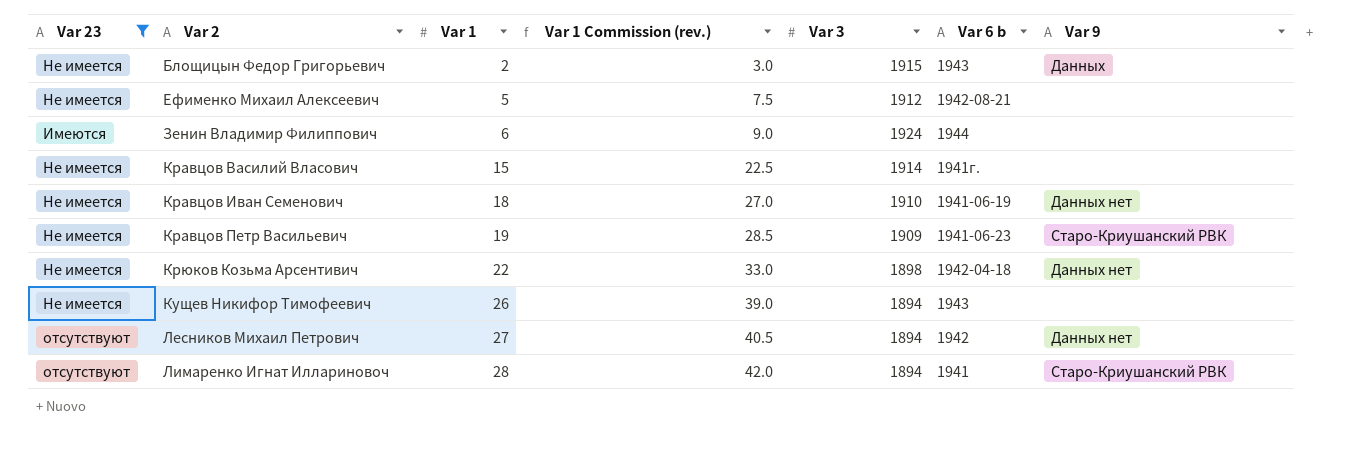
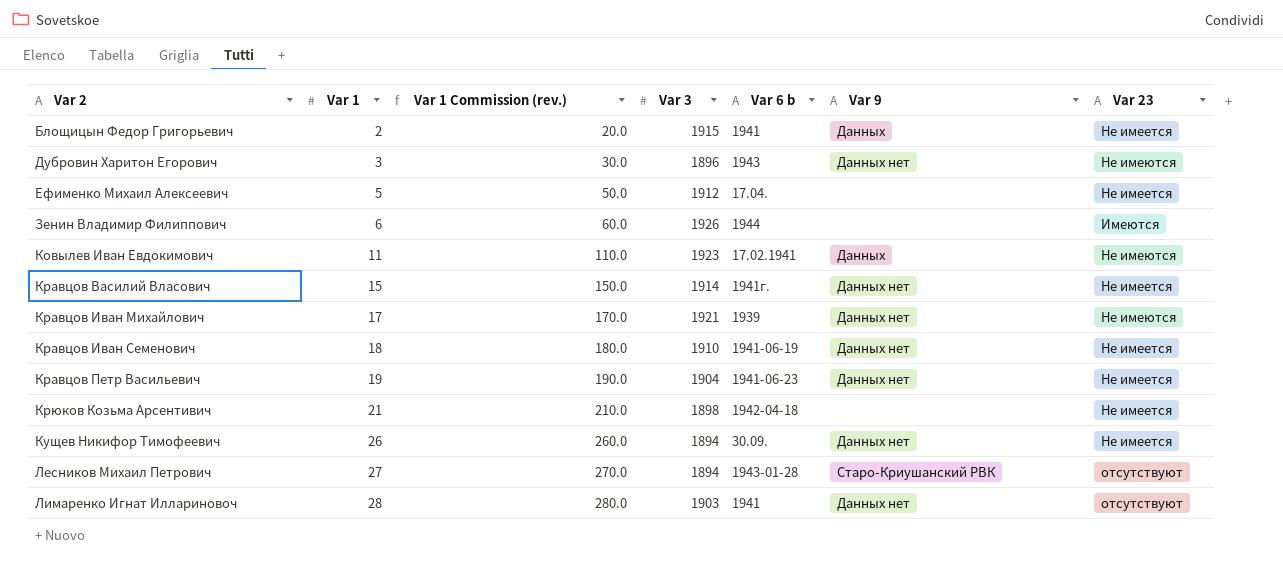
filter: Var 23 != Не имеются -> none
column Var 1 Commission (rev.) | formula: [Var 1] * 1.5 -> [Var 1] * 10
column Var 23 | position: 1 -> 7
Блощицын Федор Григорьевич | Var 6 b: 1943 -> 1941
Ефименко Михаил Алексеевич | Var 6 b: 1942-08-21 -> 17.04.
Зенин Владимир Филиппович | Var 3: 1924 -> 1926
Кравцов Василий Власович | Var 9: none -> Данных нет
Кравцов Петр Васильевич | Var 3: 1909 -> 1904
Кравцов Петр Васильевич | Var 9: Старо-Криушанский РВК -> Данных нет
Крюков Козьма Арсентивич | Var 1: 22 -> 21
Крюков Козьма Арсентивич | Var 9: Данных нет -> none
Кущев Никифор Тимофеевич | Var 6 b: 1943 -> 30.09.
Кущев Никифор Тимофеевич | Var 9: none -> Данных нет
Лесников Михаил Петрович | Var 6 b: 1942 -> 1943-01-28
Лесников Михаил Петрович | Var 9: Данных нет -> Старо-Криушанский РВК
Лимаренко Игнат Иллариновоч | Var 3: 1894 -> 1903
Лимаренко Игнат Иллариновоч | Var 9: Старо-Криушанский РВК -> Данных нет

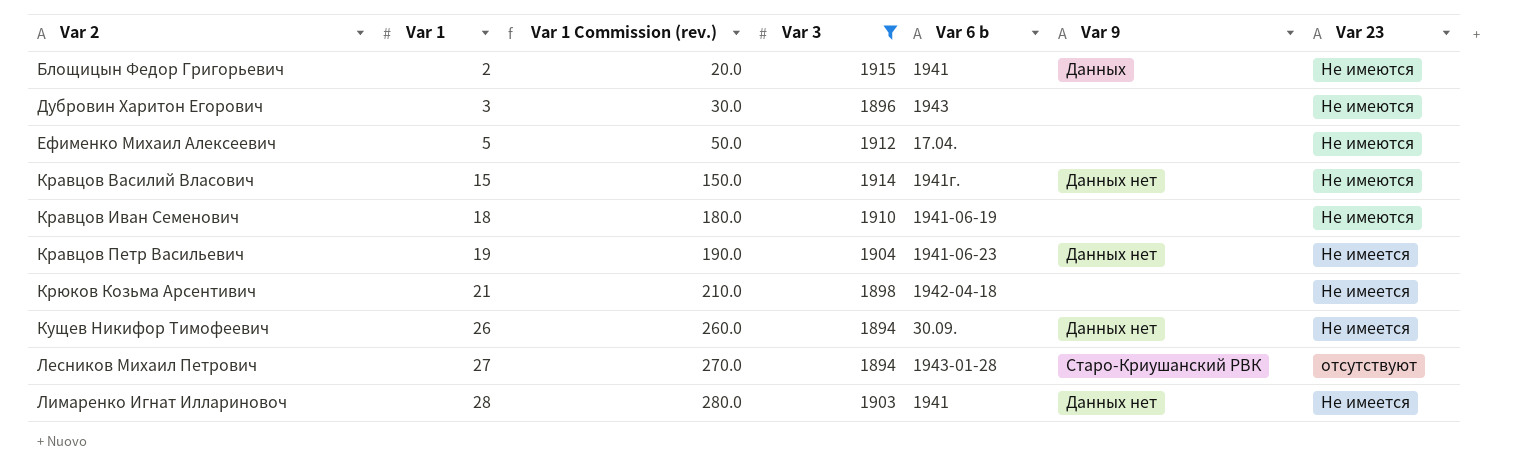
filter: none -> Var 3 <= 1915
Блощицын Федор Григорьевич | Var 23: Не имеется -> Не имеются
Дубровин Харитон Егорович | Var 9: Данных нет -> none
Ефименко Михаил Алексеевич | Var 23: Не имеется -> Не имеются
Кравцов Василий Власович | Var 23: Не имеется -> Не имеются
Кравцов Иван Семенович | Var 9: Данных нет -> none
Кравцов Иван Семенович | Var 23: Не имеется -> Не имеются
Лимаренко Игнат Иллариновоч | Var 23: отсутствуют -> Не имеется

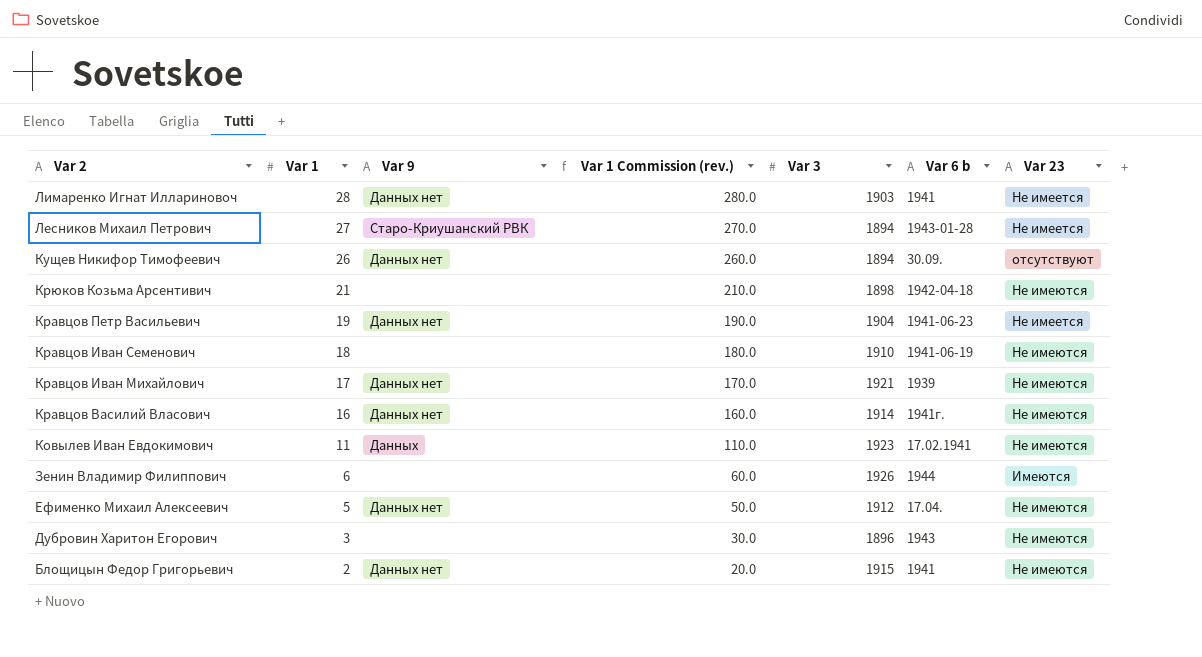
filter: Var 3 <= 1915 -> none
row order: Var 2 ascending -> Var 2 descending
column Var 9 | position: 6 -> 3
Лесников Михаил Петрович | Var 23: отсутствуют -> Не имеется
Кущев Никифор Тимофеевич | Var 23: Не имеется -> отсутствуют
Крюков Козьма Арсентивич | Var 23: Не имеется -> Не имеются
Кравцов Василий Власович | Var 1: 15 -> 16
Кравцов Василий Власович | Var 1 Commission (rev.): 150.0 -> 160.0
Ефименко Михаил Алексеевич | Var 9: none -> Данных нет
Блощицын Федор Григорьевич | Var 9: Данных -> Данных нет

